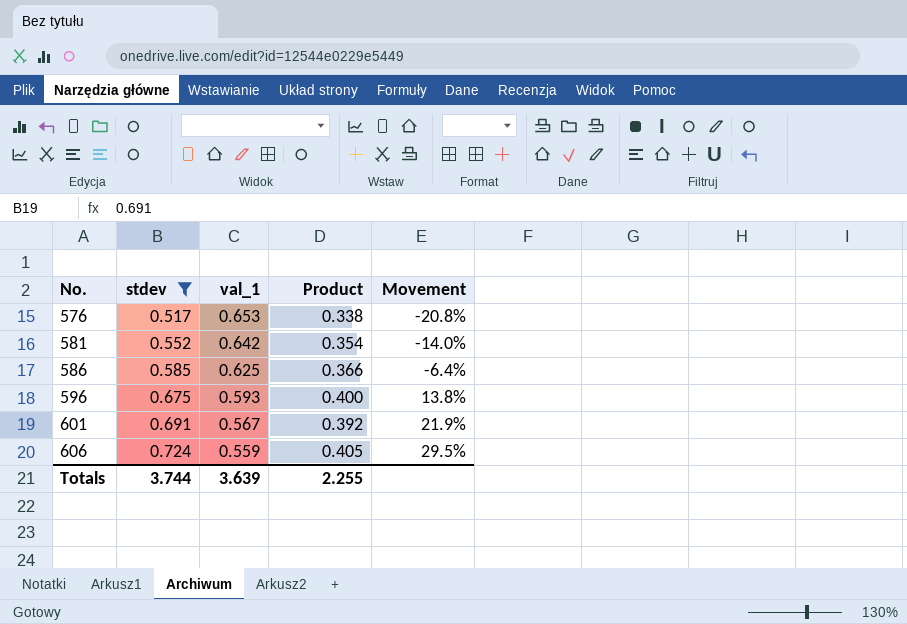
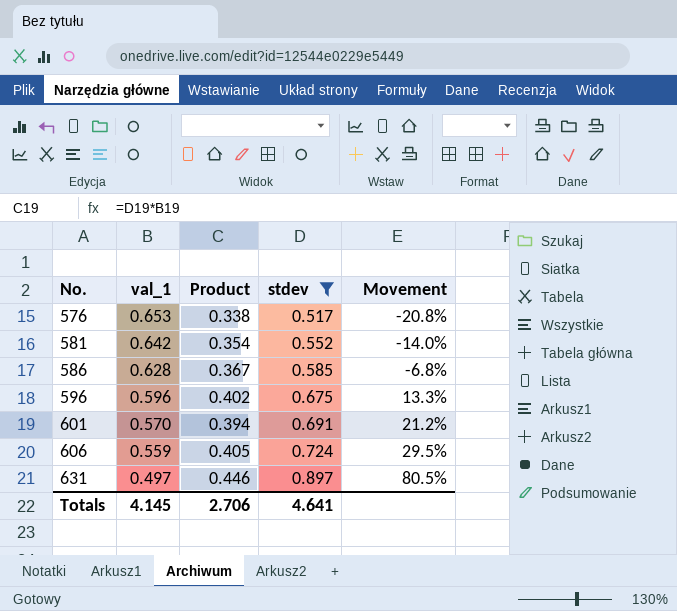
column stdev | position: 2 -> 4
586 | val_1: 0.625 -> 0.628
586 | Product: 0.366 -> 0.367
586 | Movement: -6.4% -> -6.8%
596 | val_1: 0.593 -> 0.596
596 | Product: 0.400 -> 0.402
596 | Movement: 13.8% -> 13.3%
601 | val_1: 0.567 -> 0.570
601 | Product: 0.392 -> 0.394
601 | Movement: 21.9% -> 21.2%
row 631: none -> 0.497 | 0.446 | 0.897 | 80.5%
Totals | val_1: 3.639 -> 4.145
Totals | Product: 2.255 -> 2.706
Totals | stdev: 3.744 -> 4.641

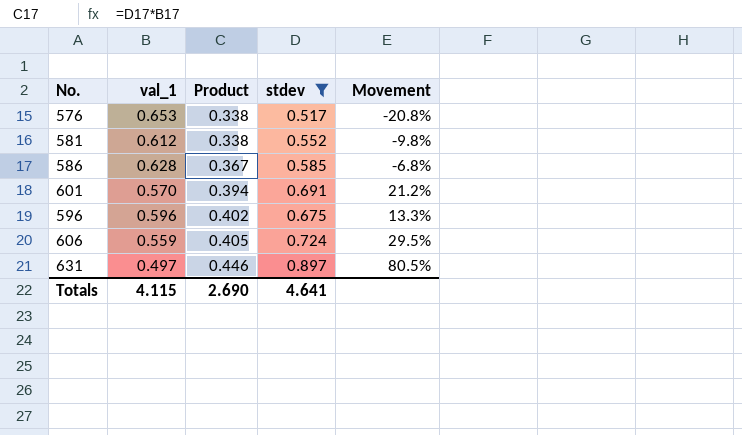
row order: No. ascending -> Product ascending
581 | val_1: 0.642 -> 0.612
581 | Product: 0.354 -> 0.338
581 | Movement: -14.0% -> -9.8%
Totals | val_1: 4.145 -> 4.115
Totals | Product: 2.706 -> 2.690

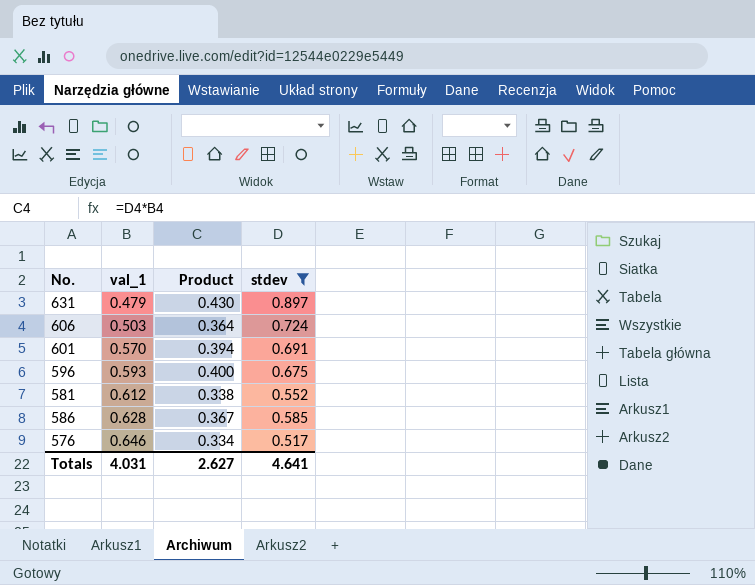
row order: Product ascending -> val_1 ascending
column Movement | formula: ([stdev] - [val_1]) / [val_1] -> none
631 | val_1: 0.497 -> 0.479
631 | Product: 0.446 -> 0.430
606 | val_1: 0.559 -> 0.503
606 | Product: 0.405 -> 0.364
596 | val_1: 0.596 -> 0.593
596 | Product: 0.402 -> 0.400
576 | val_1: 0.653 -> 0.646
576 | Product: 0.338 -> 0.334
Totals | val_1: 4.115 -> 4.031
Totals | Product: 2.690 -> 2.627

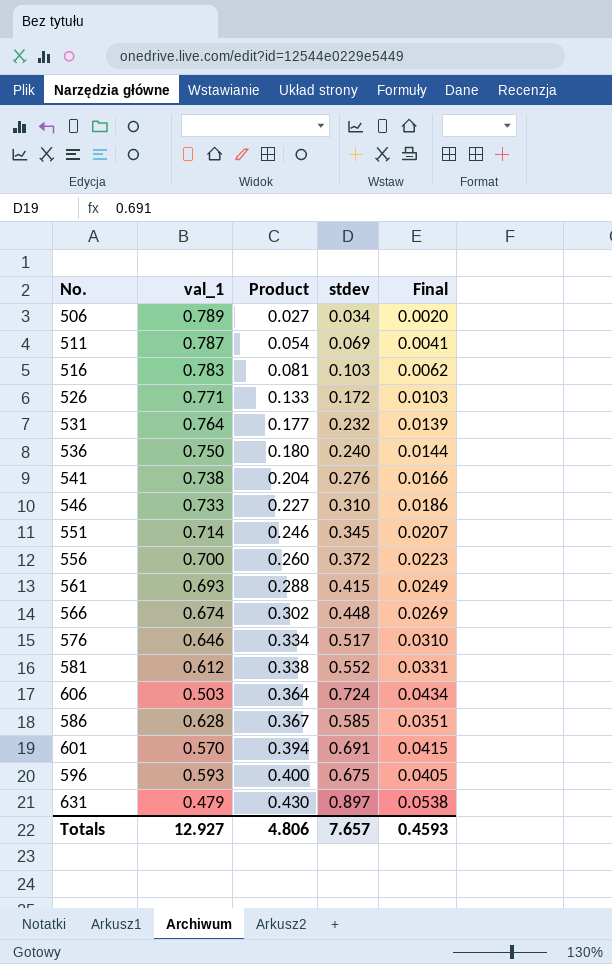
filter: stdev >= 0.517 -> none
row order: val_1 ascending -> Product ascending
column Final | formula: none -> [stdev] * 0.06
Totals | val_1: 4.031 -> 12.927
Totals | Product: 2.627 -> 4.806
Totals | stdev: 4.641 -> 7.657

